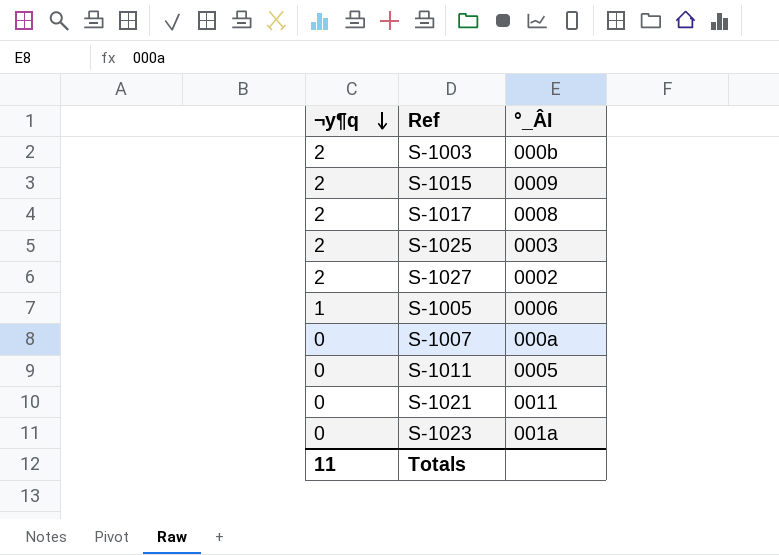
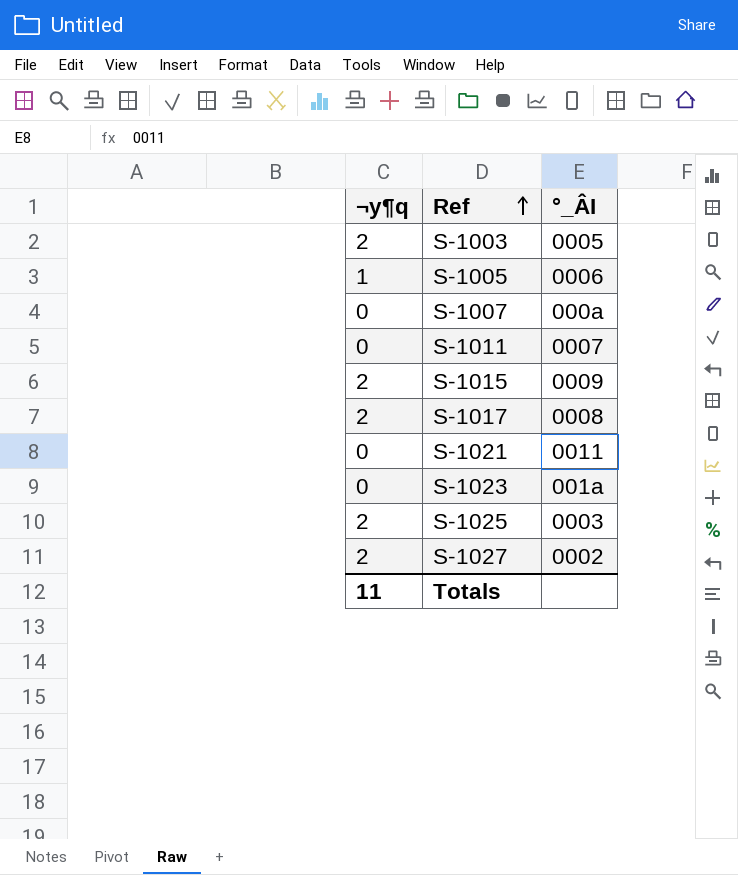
row order: ¬y¶q descending -> Ref ascending
S-1003 | °_ÂI: 000b -> 0005
S-1011 | °_ÂI: 0005 -> 0007

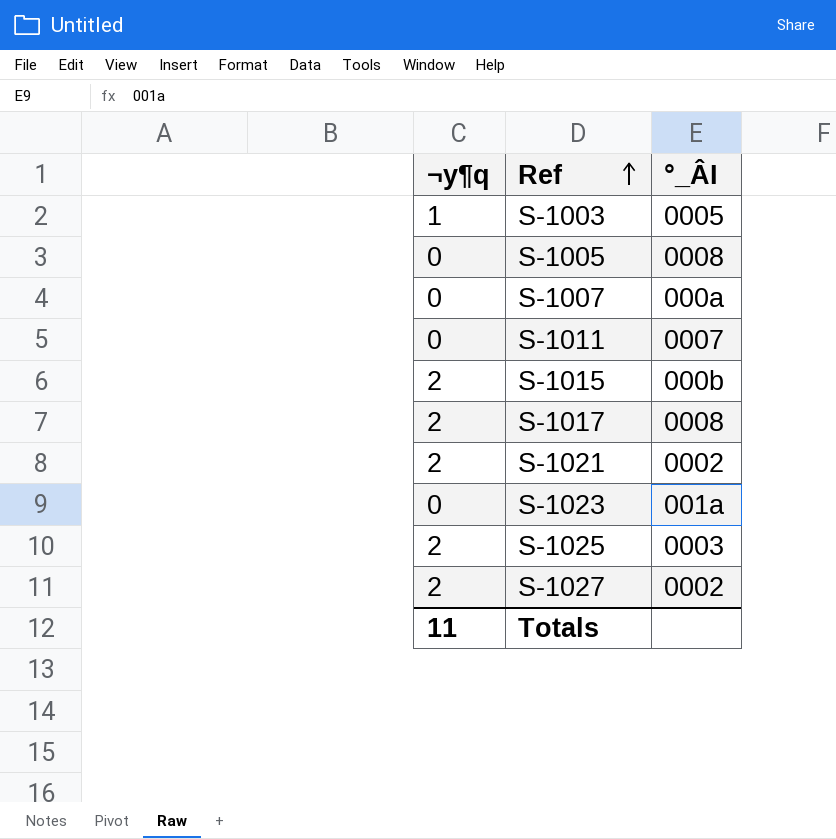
S-1003 | ¬y¶q: 2 -> 1
S-1005 | ¬y¶q: 1 -> 0
S-1005 | °_ÂI: 0006 -> 0008
S-1015 | °_ÂI: 0009 -> 000b
S-1021 | ¬y¶q: 0 -> 2
S-1021 | °_ÂI: 0011 -> 0002

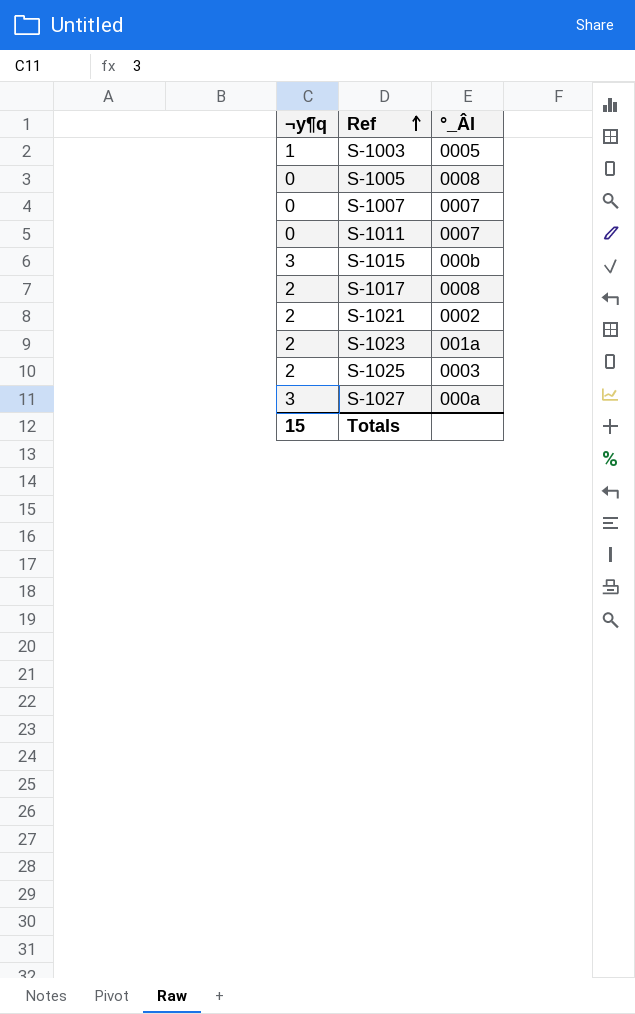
S-1007 | °_ÂI: 000a -> 0007
S-1015 | ¬y¶q: 2 -> 3
S-1023 | ¬y¶q: 0 -> 2
S-1027 | ¬y¶q: 2 -> 3
S-1027 | °_ÂI: 0002 -> 000a
Totals | ¬y¶q: 11 -> 15

